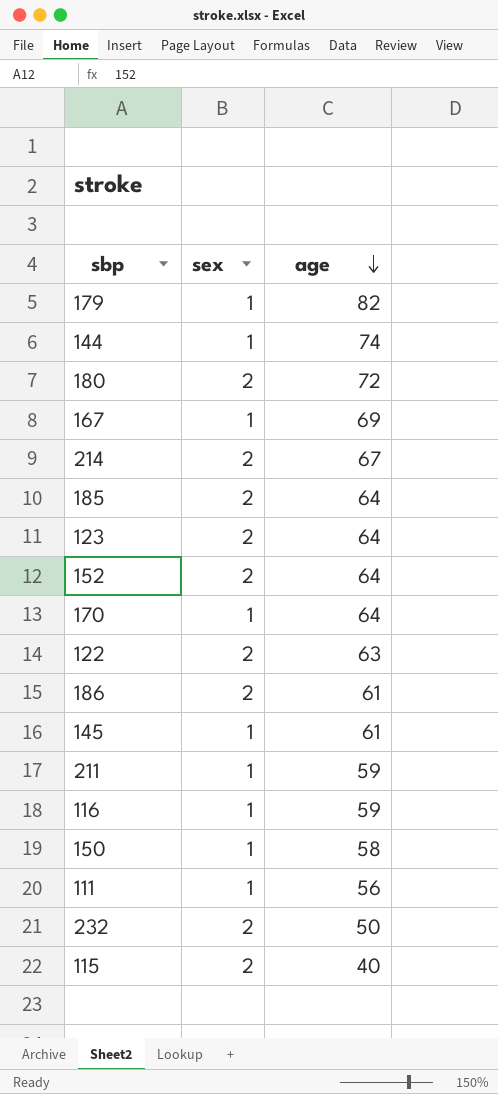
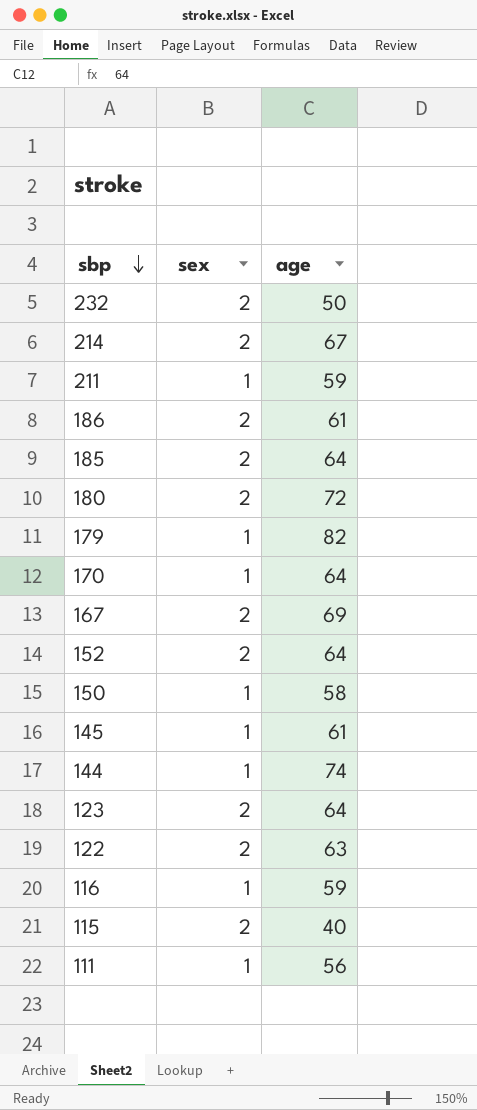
row order: age descending -> sbp descending
167 | sex: 1 -> 2

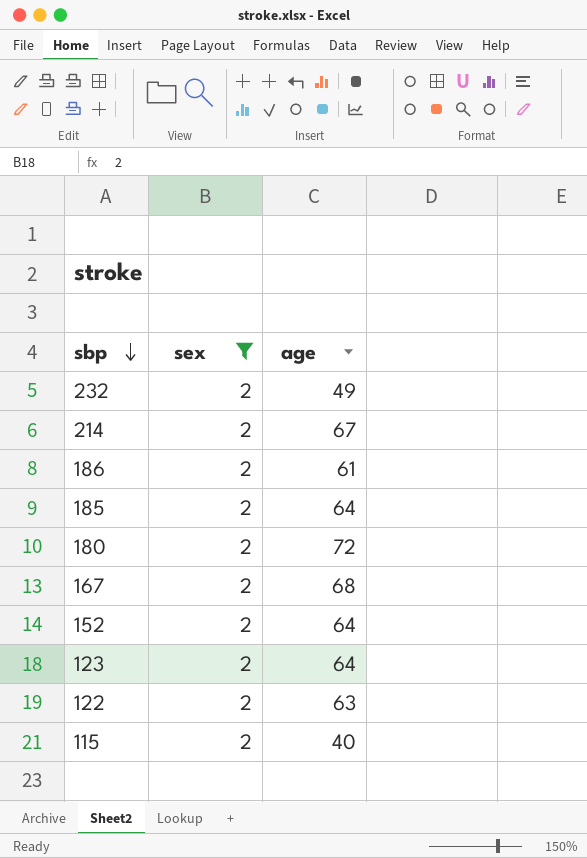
filter: none -> sex = 2
232 | age: 50 -> 49
167 | age: 69 -> 68

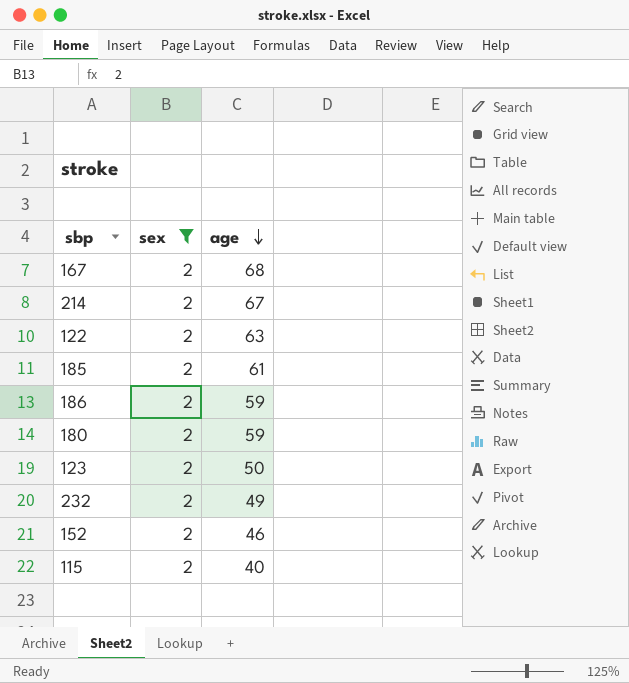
row order: sbp descending -> age descending
185 | age: 64 -> 61
186 | age: 61 -> 59
180 | age: 72 -> 59
123 | age: 64 -> 50
152 | age: 64 -> 46

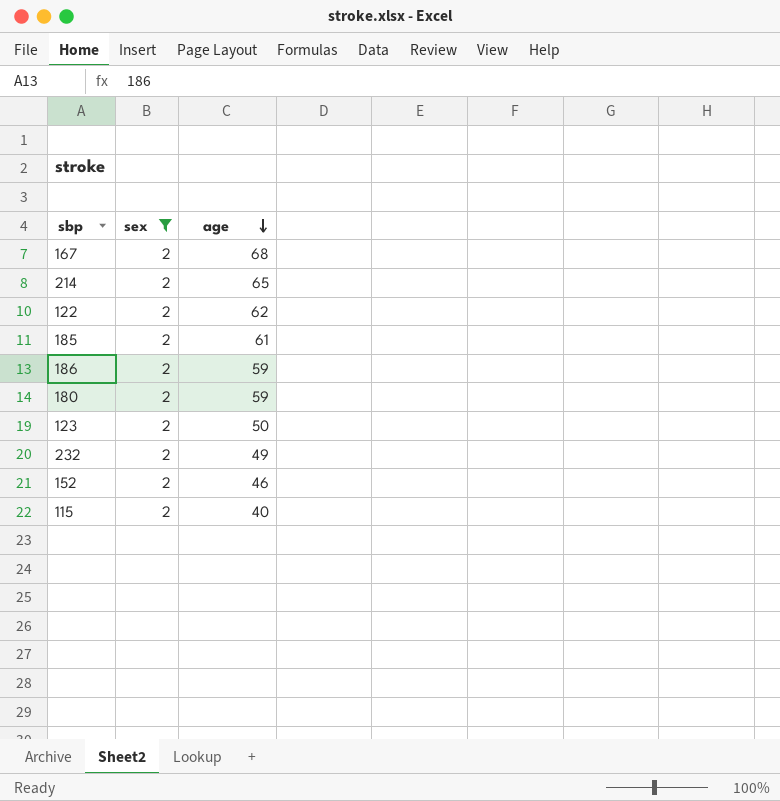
214 | age: 67 -> 65
122 | age: 63 -> 62

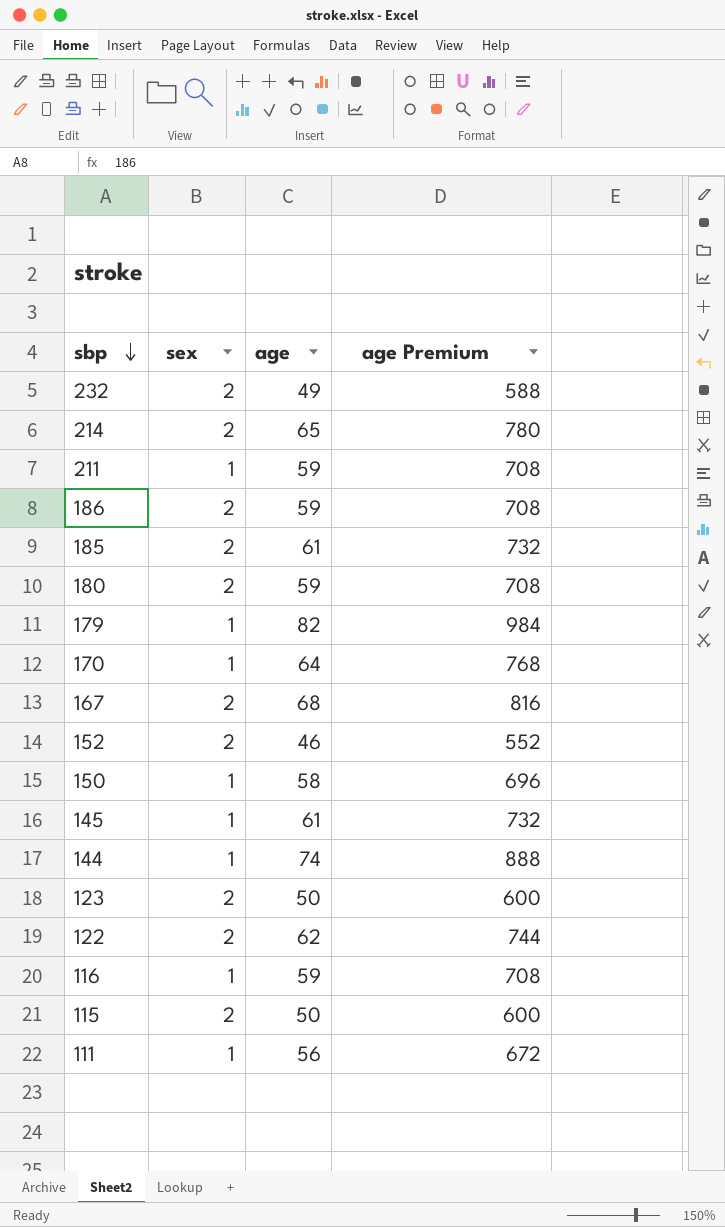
filter: sex = 2 -> none
row order: age descending -> sbp descending
column age Premium | formula: none -> [age] * 12
115 | age: 40 -> 50

